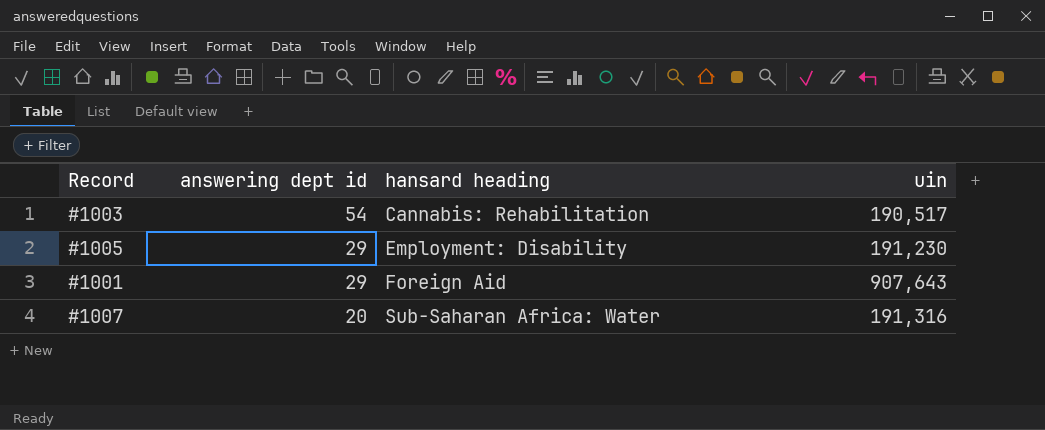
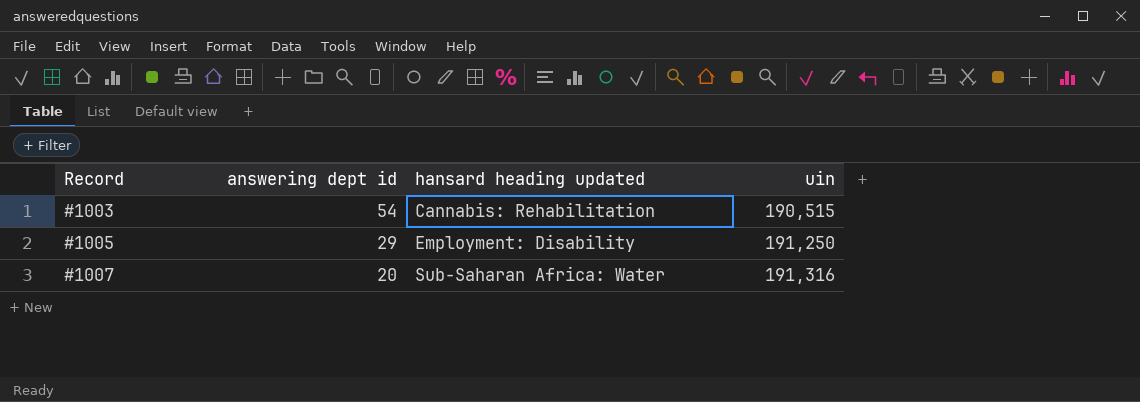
column name: hansard heading -> hansard heading updated
row #1001: 29 | Foreign Aid | 907,643 -> none
#1003 | uin: 190,517 -> 190,515
#1005 | uin: 191,230 -> 191,250

